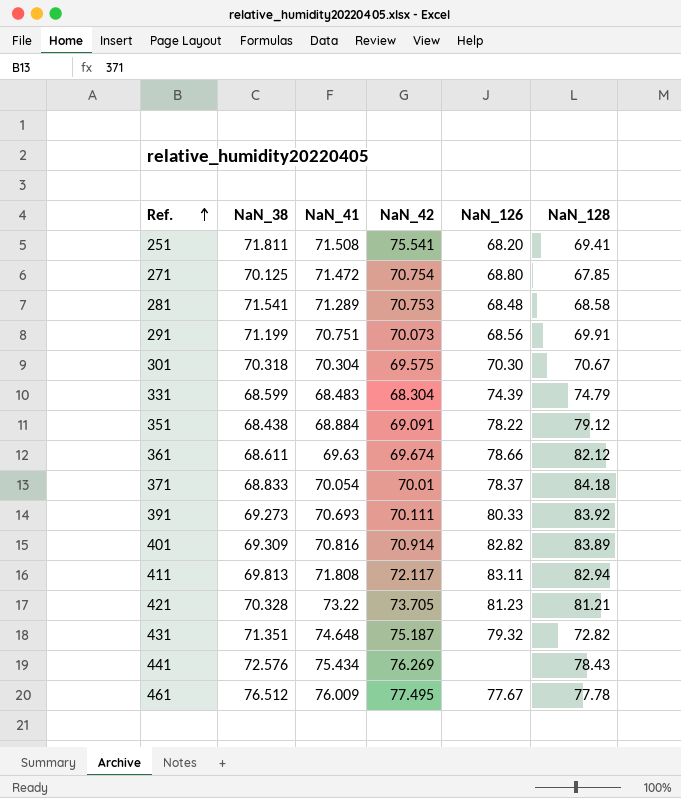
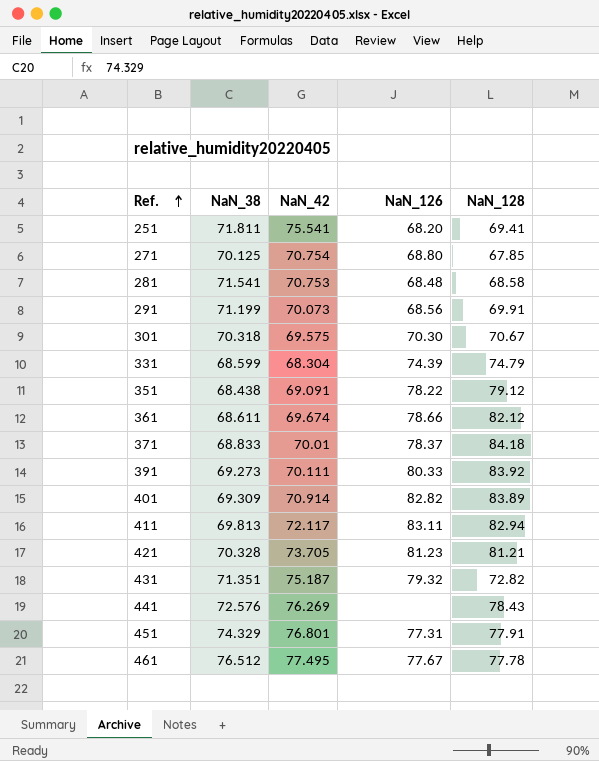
column NaN_41 | position: 3 -> none
row 451: none -> 74.329 | 76.801 | 77.31 | 77.91

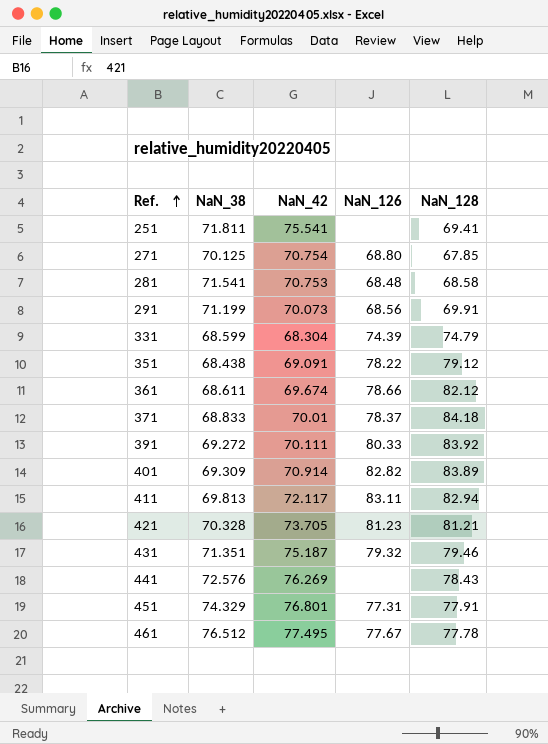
row 301: 70.318 | 69.575 | 70.30 | 70.67 -> none
251 | NaN_126: 68.20 -> none
391 | NaN_38: 69.273 -> 69.272
431 | NaN_128: 72.82 -> 79.46

